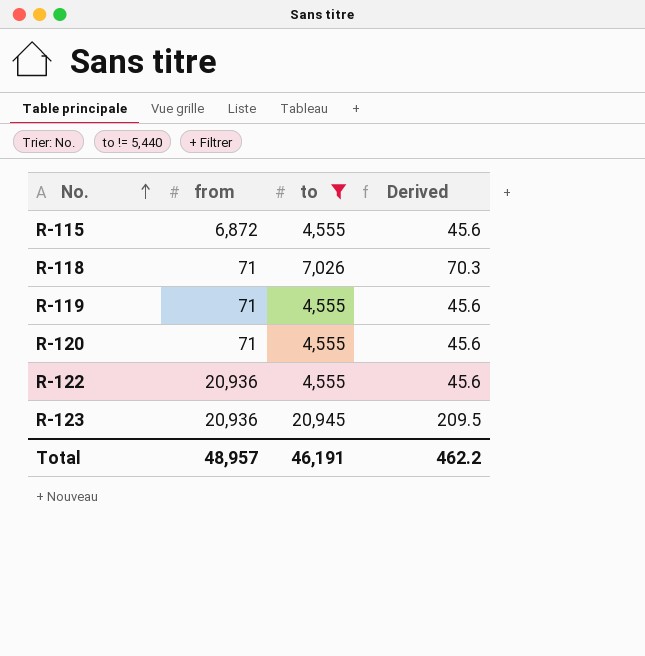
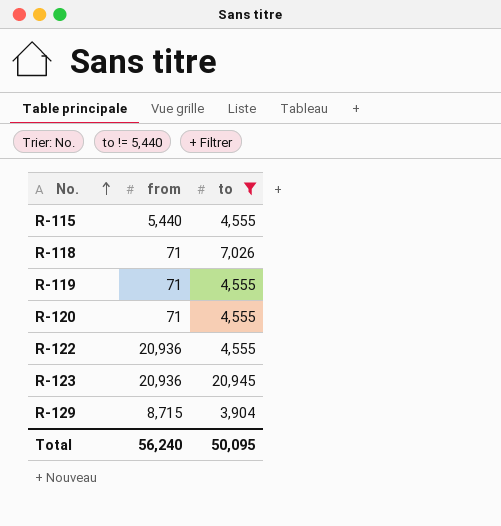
column Derived | formula: [to] * 0.01 -> none
R-115 | from: 6,872 -> 5,440
row R-129: none -> 8,715 | 3,904
Total | from: 48,957 -> 56,240
Total | to: 46,191 -> 50,095

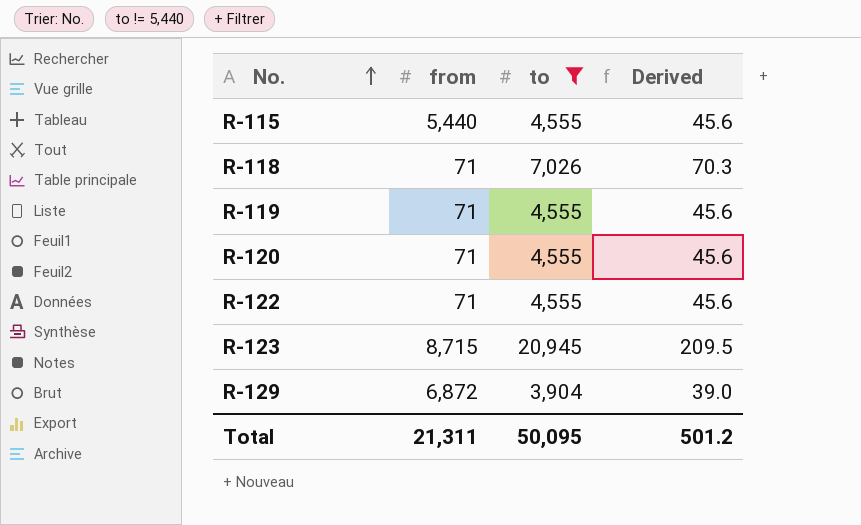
column Derived | formula: none -> [to] * 0.01
R-122 | from: 20,936 -> 71
R-123 | from: 20,936 -> 8,715
R-129 | from: 8,715 -> 6,872
Total | from: 56,240 -> 21,311

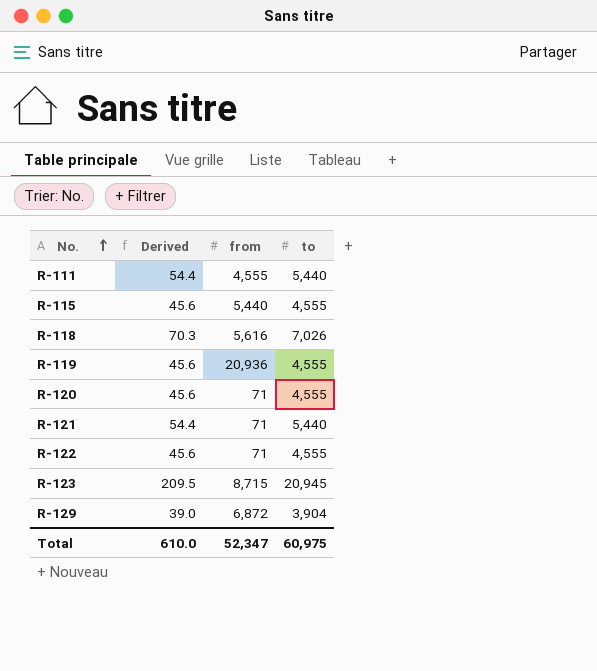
filter: to != 5,440 -> none
column Derived | position: 4 -> 2
R-118 | from: 71 -> 5,616
R-119 | from: 71 -> 20,936
Total | Derived: 501.2 -> 610.0
Total | from: 21,311 -> 52,347
Total | to: 50,095 -> 60,975

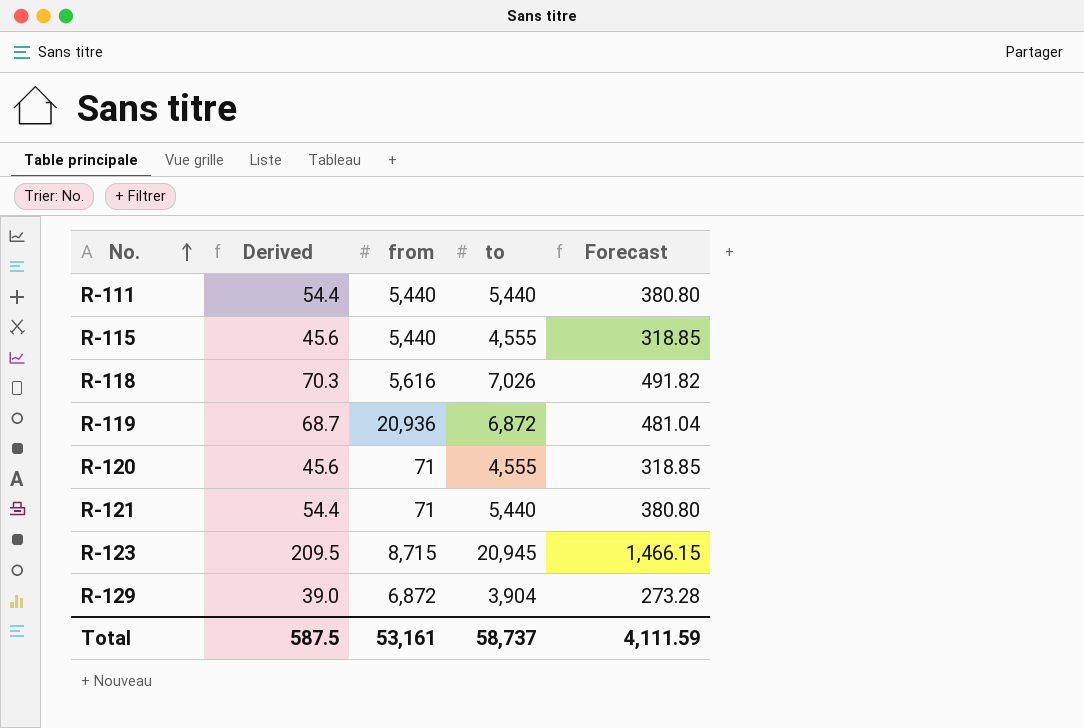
column Forecast | formula: none -> [to] * 0.07
row R-122: 45.6 | 71 | 4,555 -> none
R-111 | from: 4,555 -> 5,440
R-119 | Derived: 45.6 -> 68.7
R-119 | to: 4,555 -> 6,872
Total | Derived: 610.0 -> 587.5
Total | from: 52,347 -> 53,161
Total | to: 60,975 -> 58,737

